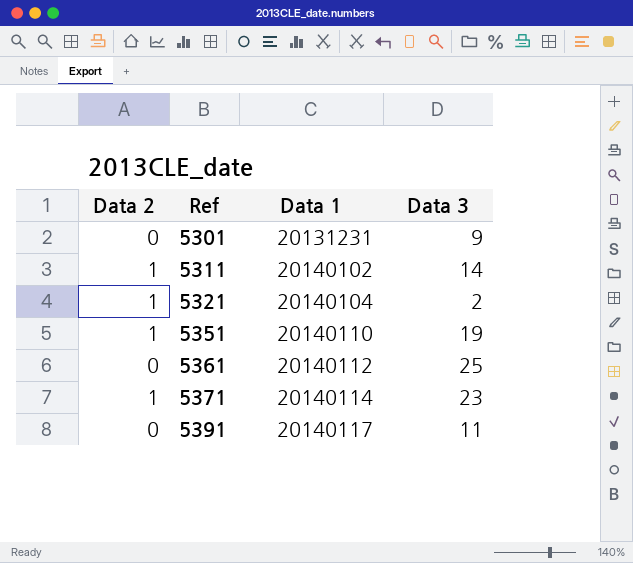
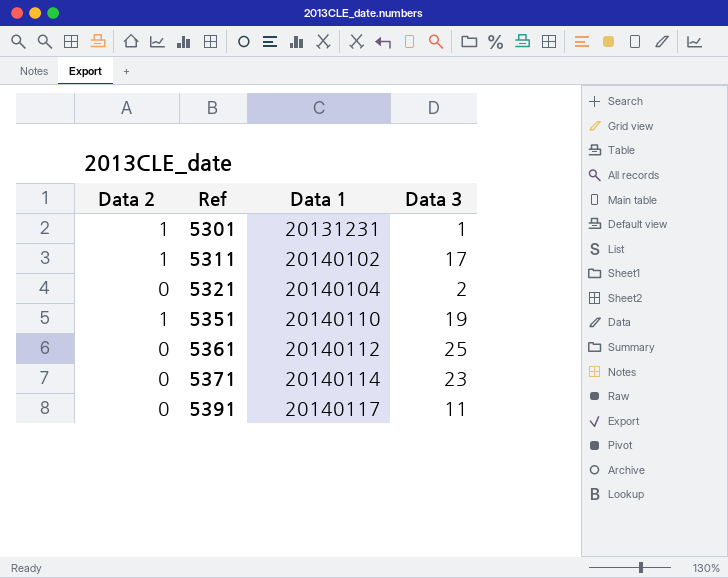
5301 | Data 2: 0 -> 1
5301 | Data 3: 9 -> 1
5311 | Data 3: 14 -> 17
5321 | Data 2: 1 -> 0
5371 | Data 2: 1 -> 0

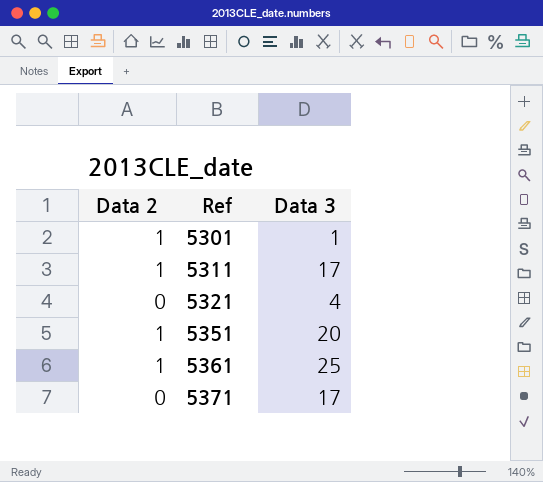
column Data 1 | position: 3 -> none
row 5391: 0 | 20140117 | 11 -> none
5321 | Data 3: 2 -> 4
5351 | Data 3: 19 -> 20
5361 | Data 2: 0 -> 1
5371 | Data 3: 23 -> 17

